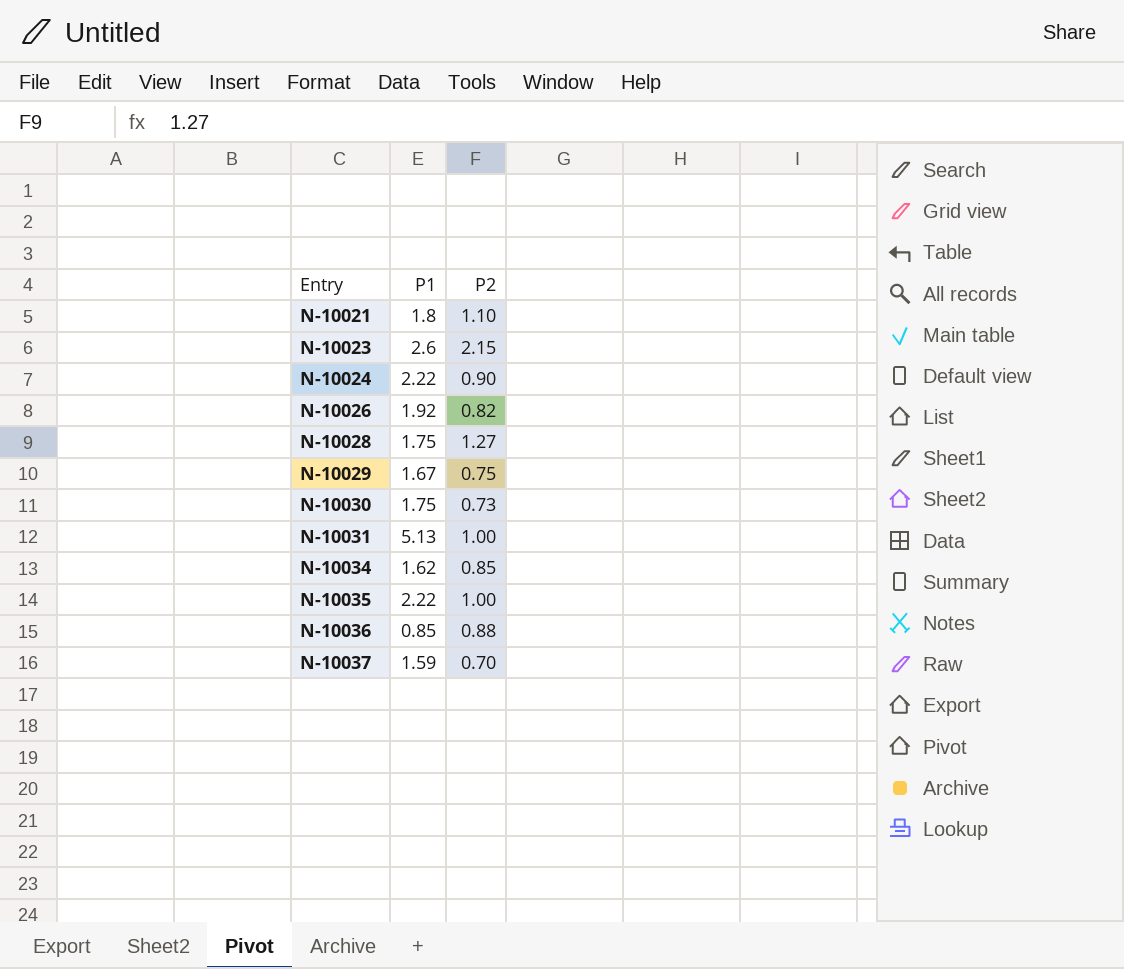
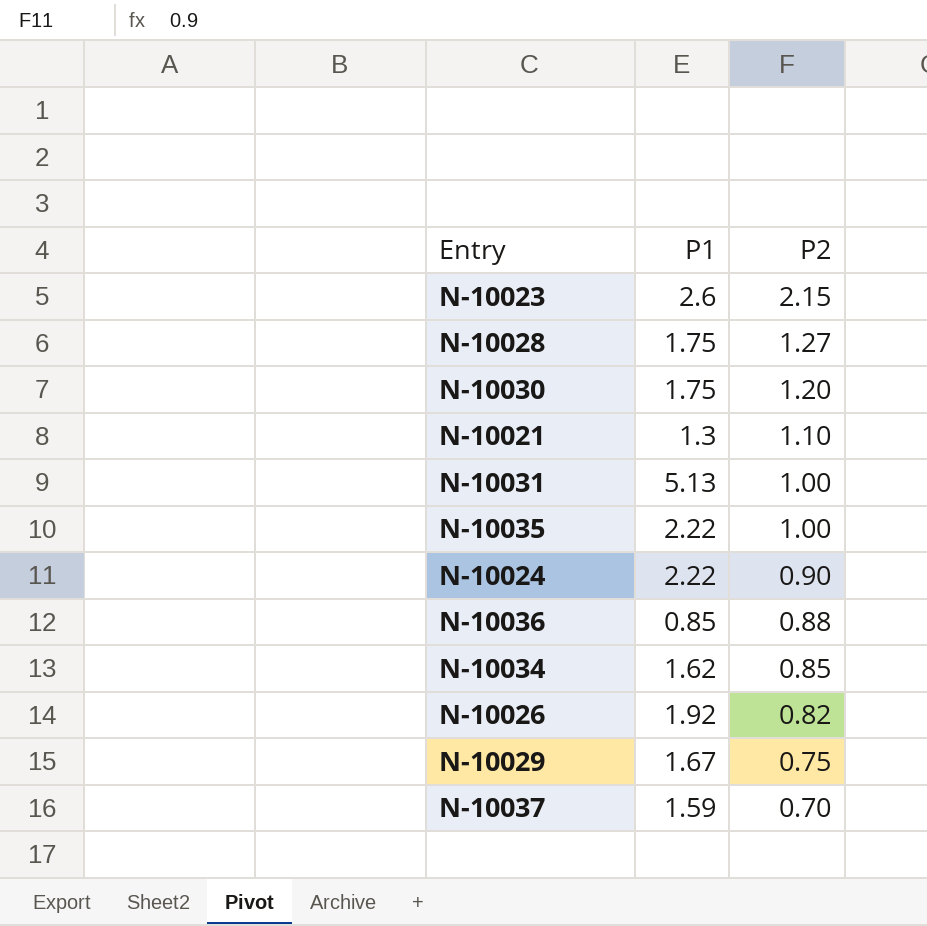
row order: Entry ascending -> P2 descending
N-10030 | P2: 0.73 -> 1.20
N-10021 | P1: 1.8 -> 1.3

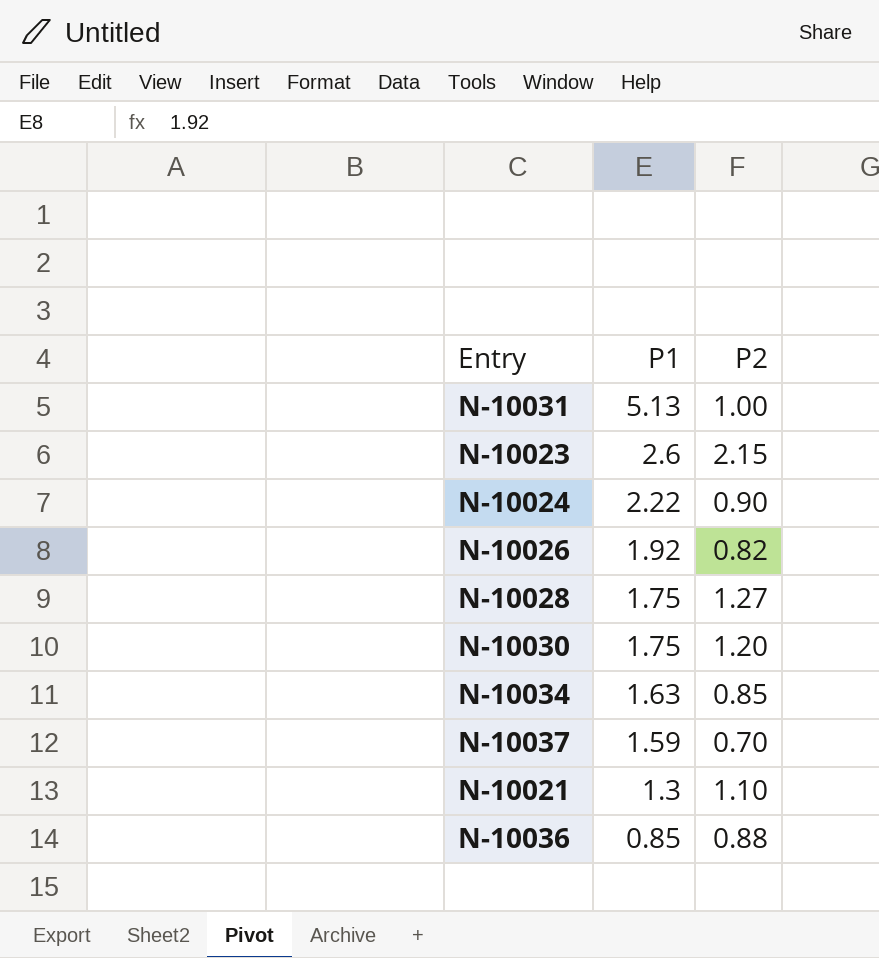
row order: P2 descending -> P1 descending
row N-10035: 2.22 | 1.00 -> none
row N-10029: 1.67 | 0.75 -> none
N-10034 | P1: 1.62 -> 1.63

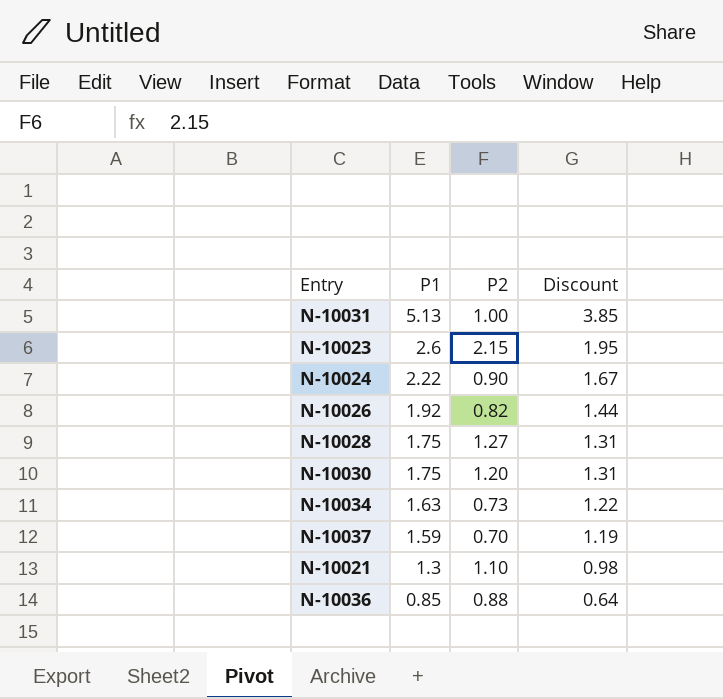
column Discount | formula: none -> [P1] * 0.75
N-10034 | P2: 0.85 -> 0.73

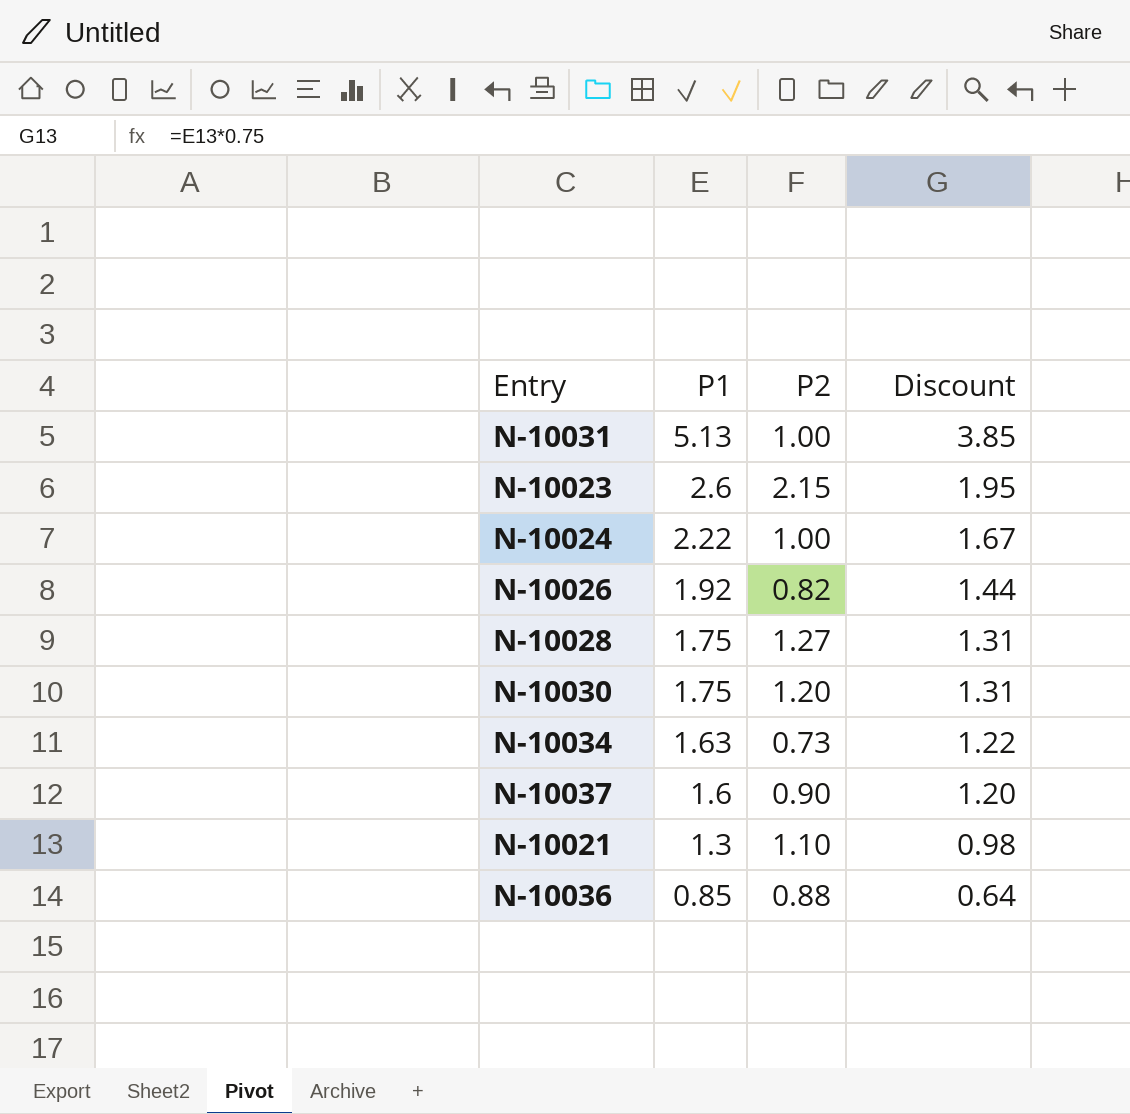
N-10024 | P2: 0.90 -> 1.00
N-10037 | P1: 1.59 -> 1.6
N-10037 | P2: 0.70 -> 0.90
N-10037 | Discount: 1.19 -> 1.20

